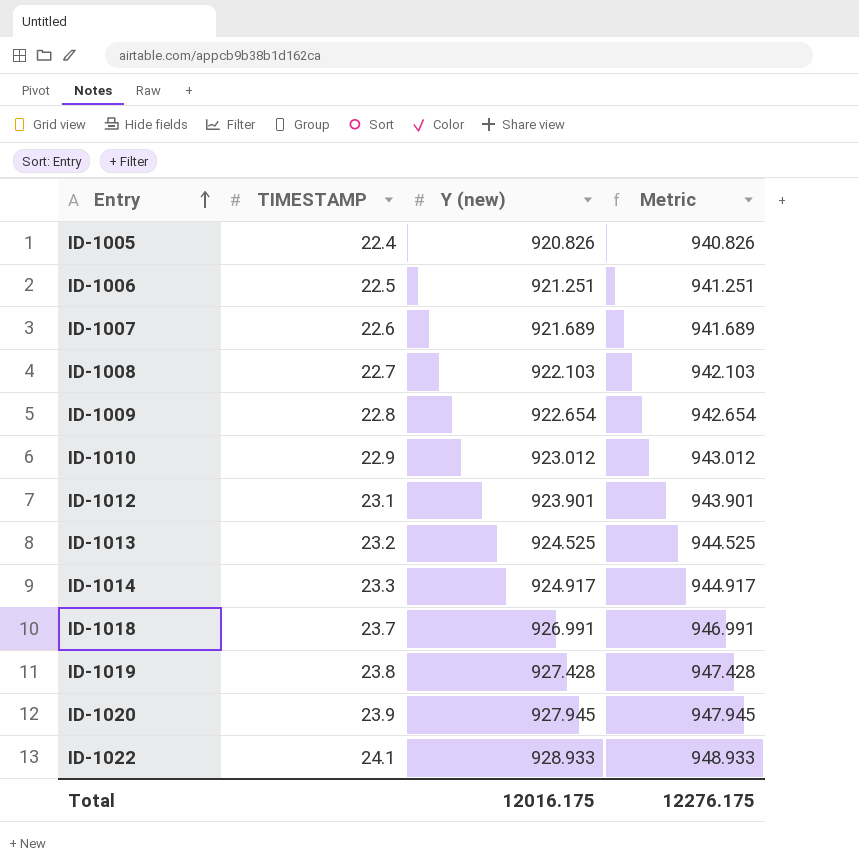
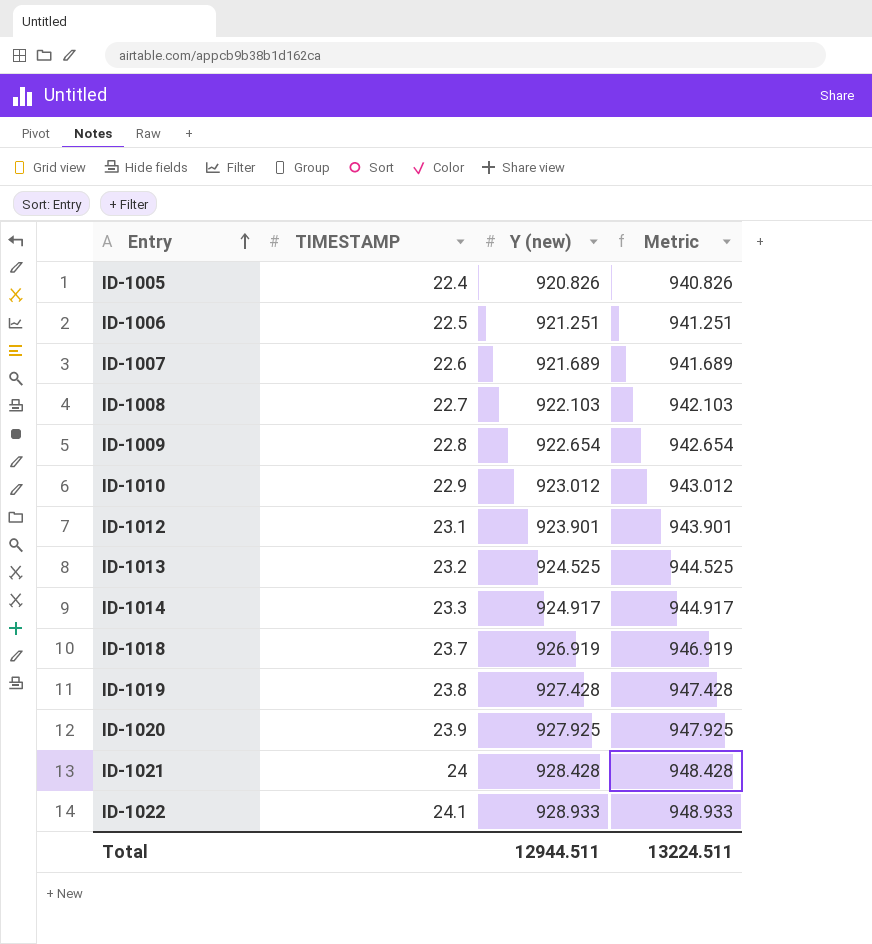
ID-1018 | Y (new): 926.991 -> 926.919
ID-1018 | Metric: 946.991 -> 946.919
ID-1020 | Y (new): 927.945 -> 927.925
ID-1020 | Metric: 947.945 -> 947.925
row ID-1021: none -> 24 | 928.428 | 948.428
Total | Y (new): 12016.175 -> 12944.511
Total | Metric: 12276.175 -> 13224.511

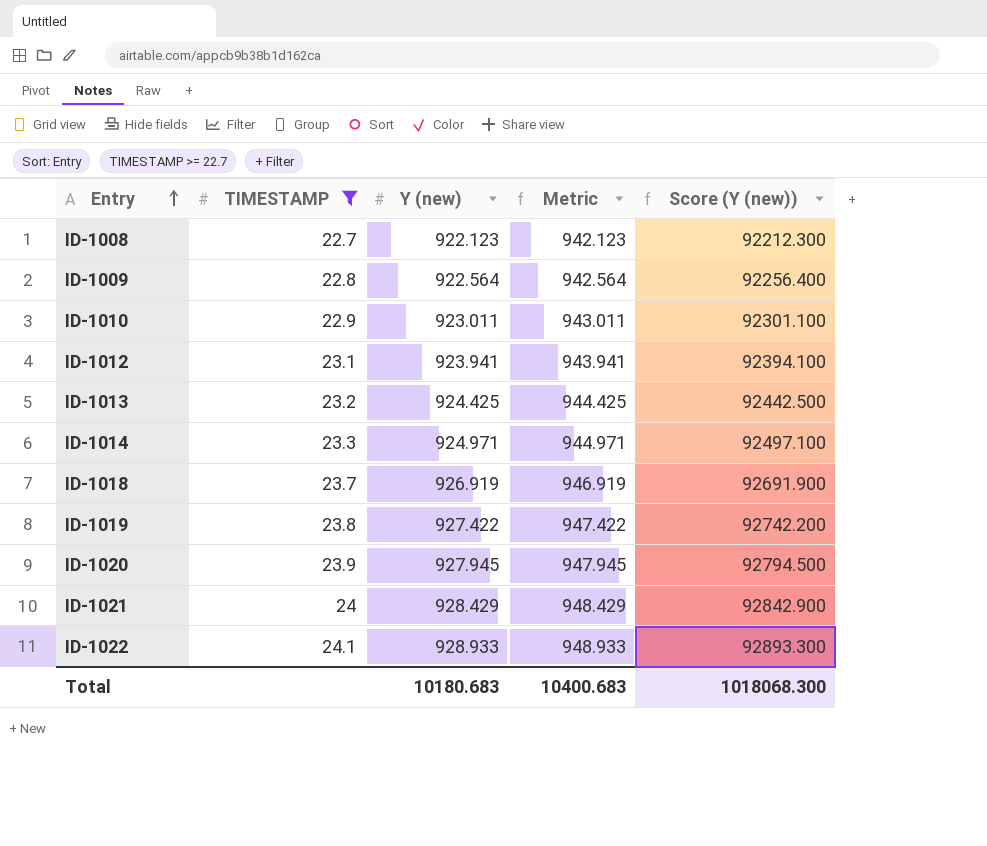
filter: none -> TIMESTAMP >= 22.7
column Score (Y (new)) | formula: none -> [Y (new)] * 100
ID-1008 | Y (new): 922.103 -> 922.123
ID-1008 | Metric: 942.103 -> 942.123
ID-1009 | Y (new): 922.654 -> 922.564
ID-1009 | Metric: 942.654 -> 942.564
ID-1010 | Y (new): 923.012 -> 923.011
ID-1010 | Metric: 943.012 -> 943.011
ID-1012 | Y (new): 923.901 -> 923.941
ID-1012 | Metric: 943.901 -> 943.941
ID-1013 | Y (new): 924.525 -> 924.425
ID-1013 | Metric: 944.525 -> 944.425
ID-1014 | Y (new): 924.917 -> 924.971
ID-1014 | Metric: 944.917 -> 944.971
ID-1019 | Y (new): 927.428 -> 927.422
ID-1019 | Metric: 947.428 -> 947.422
ID-1020 | Y (new): 927.925 -> 927.945
ID-1020 | Metric: 947.925 -> 947.945
ID-1021 | Y (new): 928.428 -> 928.429
ID-1021 | Metric: 948.428 -> 948.429
Total | Y (new): 12944.511 -> 10180.683
Total | Metric: 13224.511 -> 10400.683

